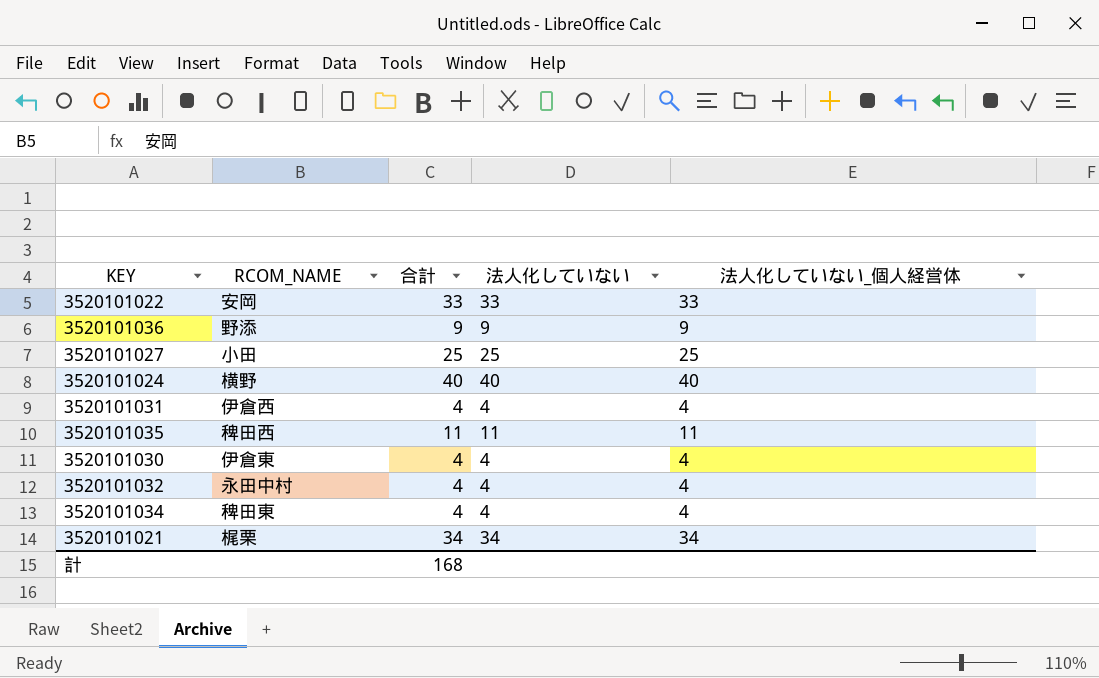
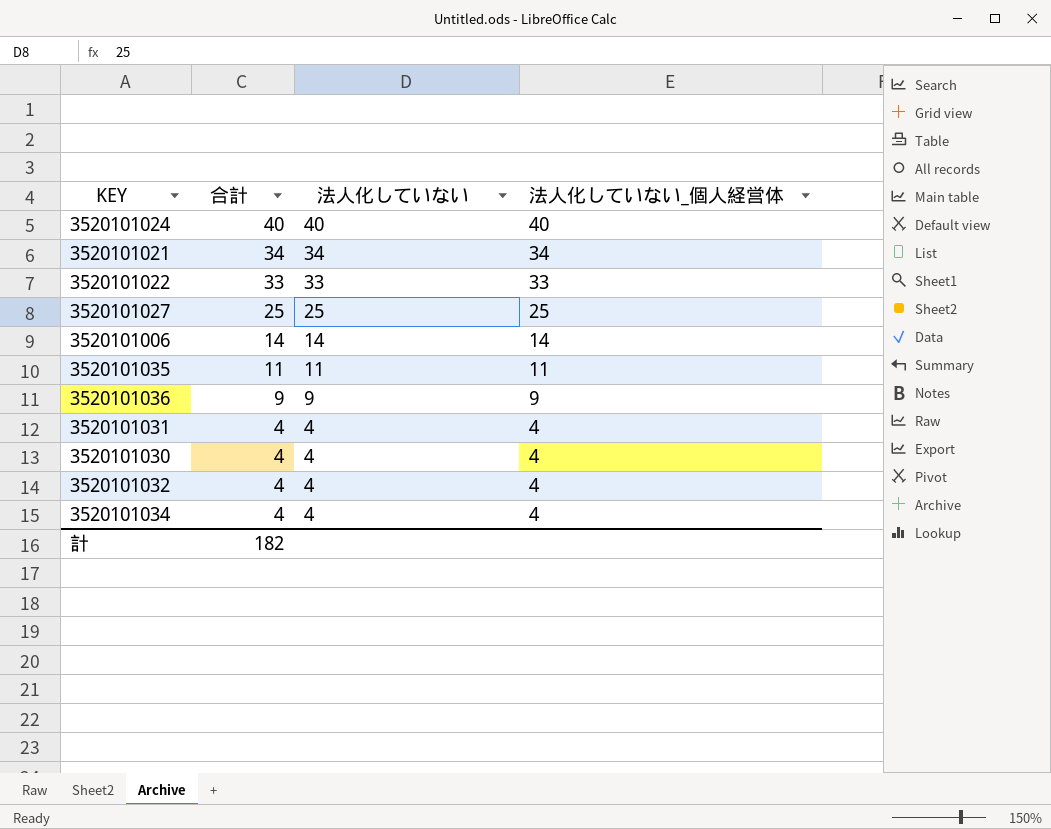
row order: none -> 合計 descending
column RCOM_NAME | position: 2 -> none
row 3520101006: none -> 14 | 14 | 14
計 | 合計: 168 -> 182

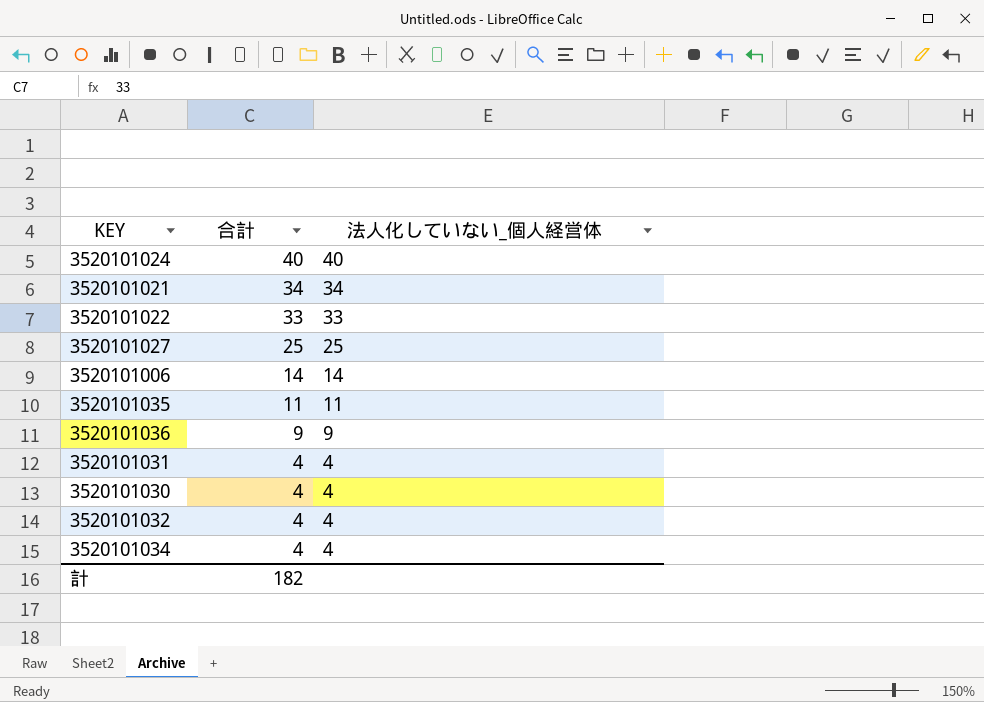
column 法人化していない | position: 3 -> none

